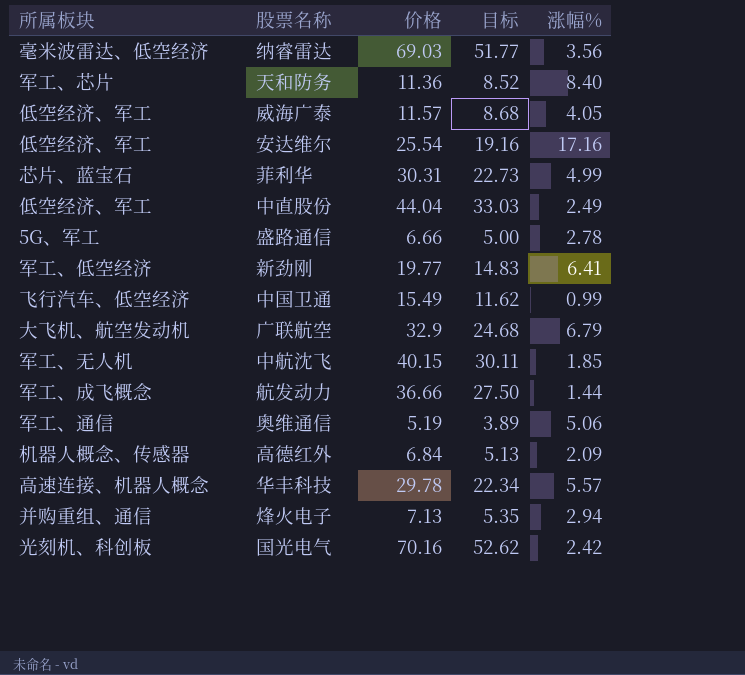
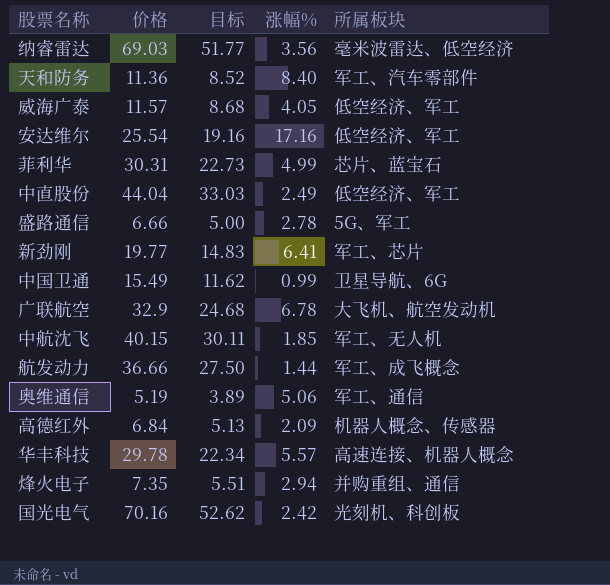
column 所属板块 | position: 1 -> 5
天和防务 | 所属板块: 军工、芯片 -> 军工、汽车零部件
新劲刚 | 所属板块: 军工、低空经济 -> 军工、芯片
中国卫通 | 所属板块: 飞行汽车、低空经济 -> 卫星导航、6G
广联航空 | 涨幅%: 6.79 -> 6.78
烽火电子 | 价格: 7.13 -> 7.35
烽火电子 | 目标: 5.35 -> 5.51

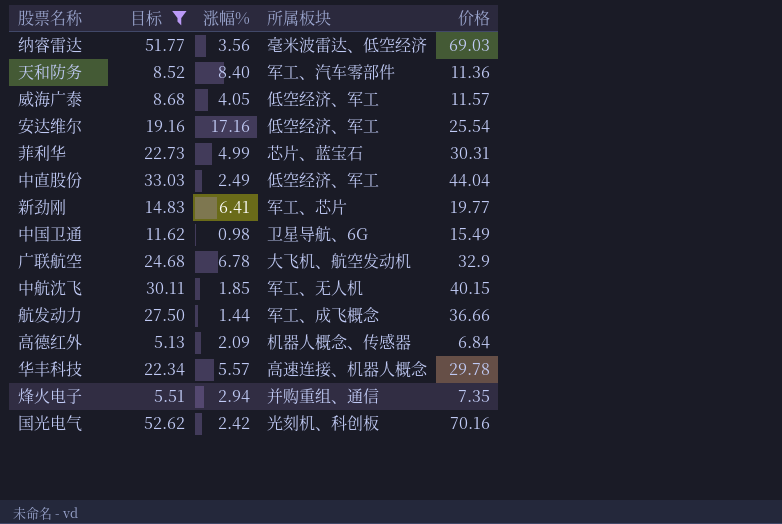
filter: none -> 目标 >= 5.13
column 价格 | position: 2 -> 5
中国卫通 | 涨幅%: 0.99 -> 0.98

